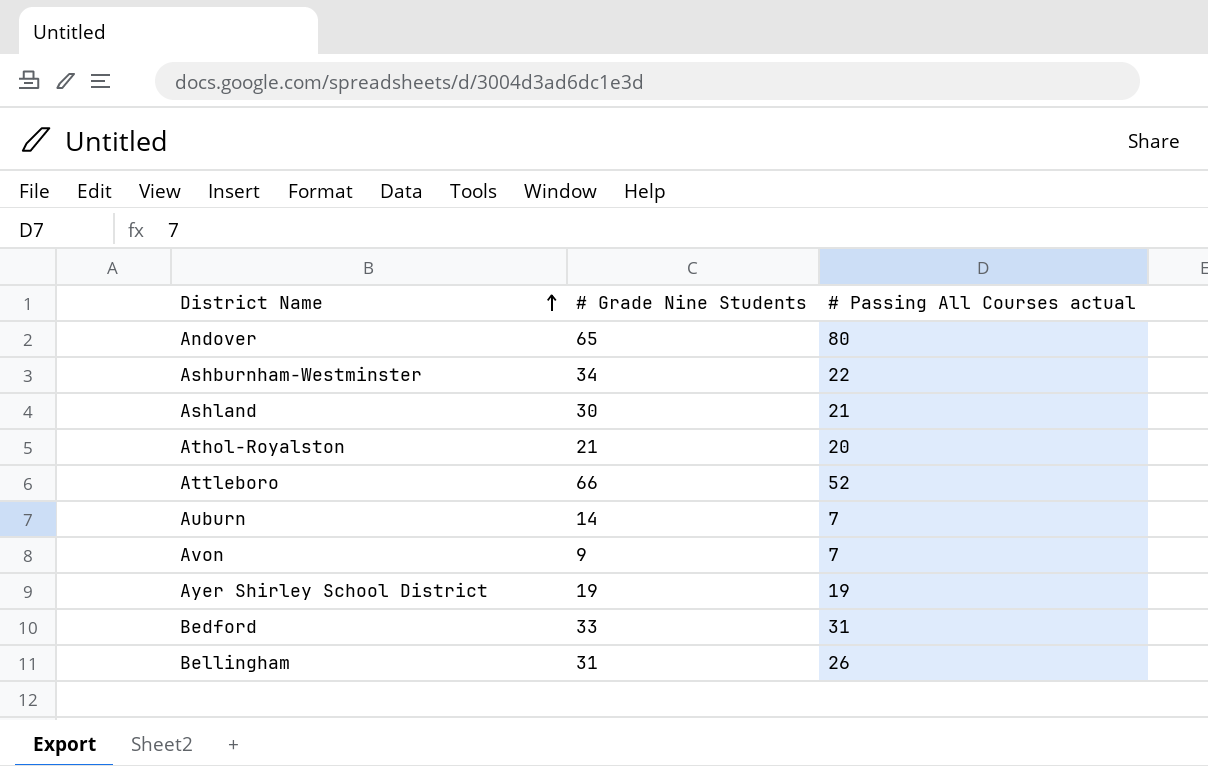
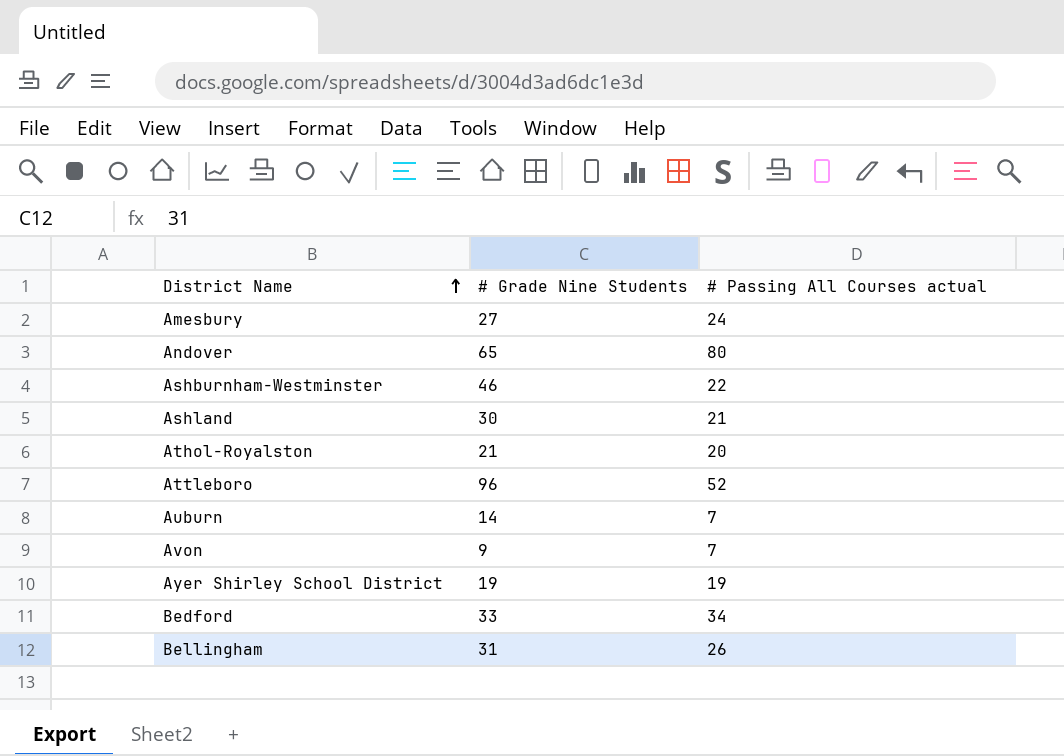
row Amesbury: none -> 27 | 24
Ashburnham-Westminster | # Grade Nine Students: 34 -> 46
Attleboro | # Grade Nine Students: 66 -> 96
Bedford | # Passing All Courses actual: 31 -> 34

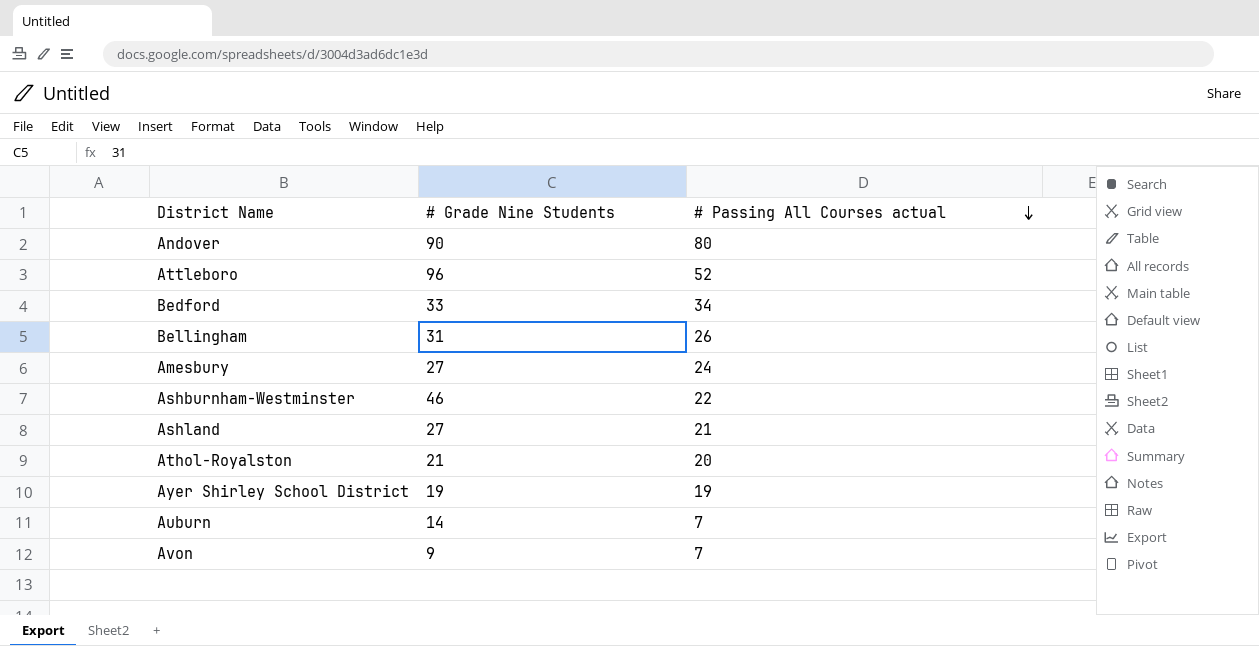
row order: District Name ascending -> # Passing All Courses actual descending
Andover | # Grade Nine Students: 65 -> 90
Ashland | # Grade Nine Students: 30 -> 27

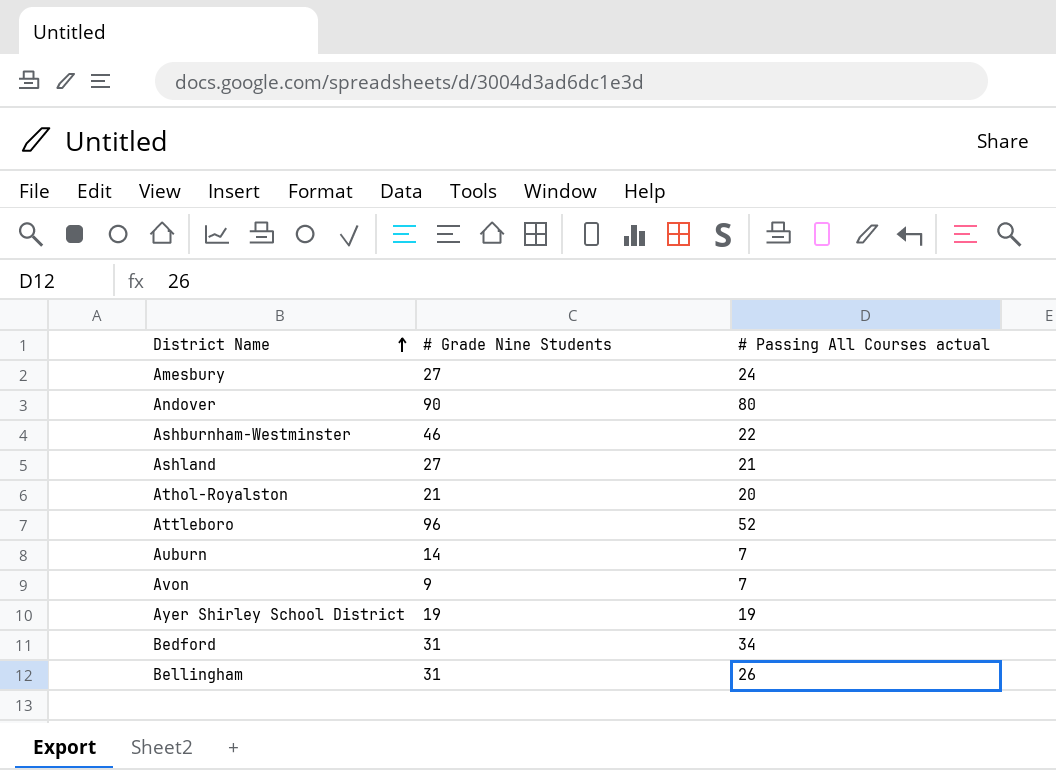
row order: # Passing All Courses actual descending -> District Name ascending
Bedford | # Grade Nine Students: 33 -> 31

